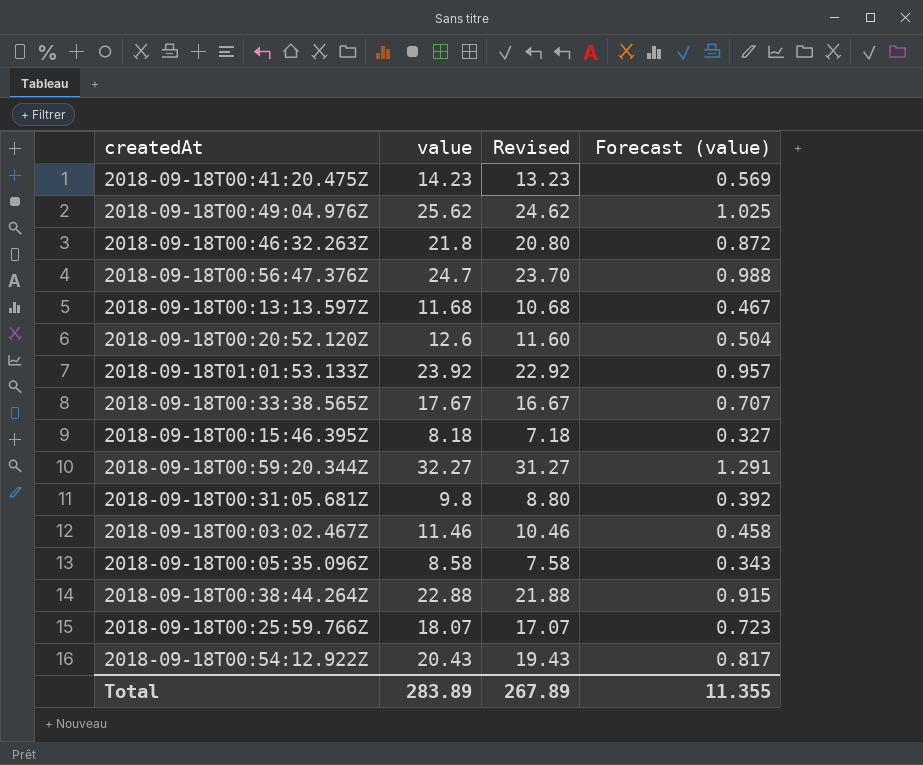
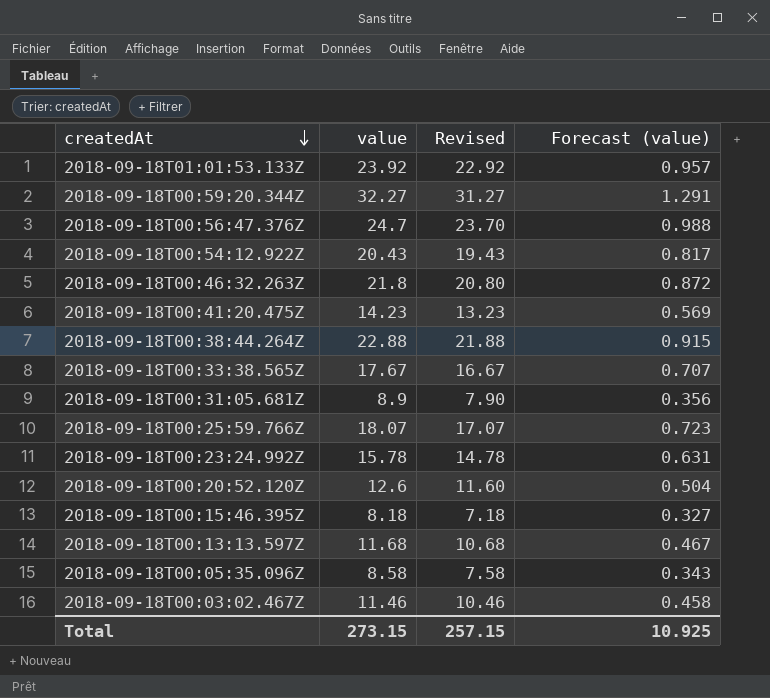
row order: none -> createdAt descending
row 2018-09-18T00:49:04.976Z: 25.62 | 24.62 | 1.025 -> none
2018-09-18T00:31:05.681Z | value: 9.8 -> 8.9
2018-09-18T00:31:05.681Z | Revised: 8.80 -> 7.90
2018-09-18T00:31:05.681Z | Forecast (value): 0.392 -> 0.356
row 2018-09-18T00:23:24.992Z: none -> 15.78 | 14.78 | 0.631
Total | value: 283.89 -> 273.15
Total | Revised: 267.89 -> 257.15
Total | Forecast (value): 11.355 -> 10.925

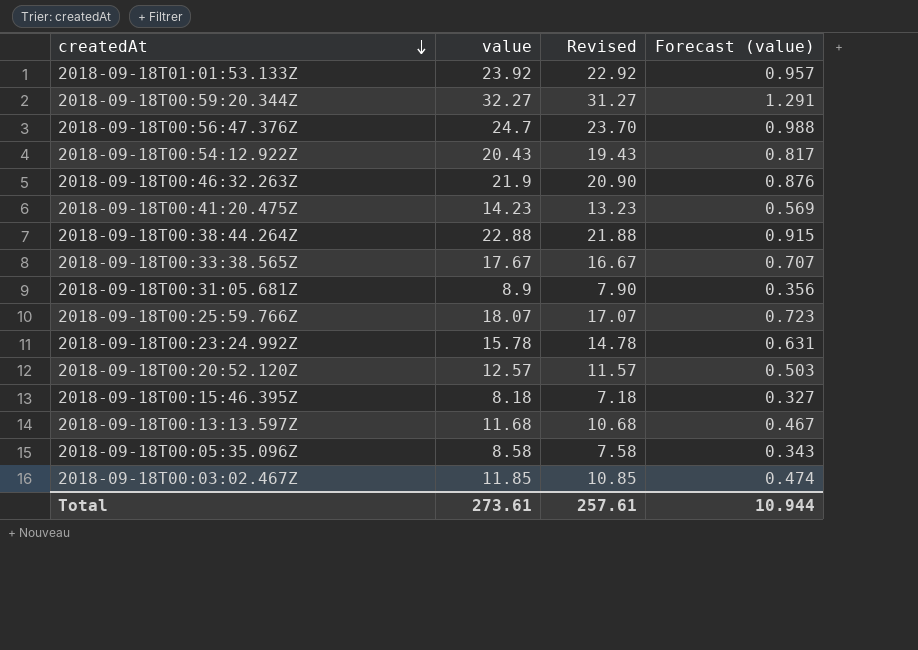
2018-09-18T00:46:32.263Z | value: 21.8 -> 21.9
2018-09-18T00:46:32.263Z | Revised: 20.80 -> 20.90
2018-09-18T00:46:32.263Z | Forecast (value): 0.872 -> 0.876
2018-09-18T00:20:52.120Z | value: 12.6 -> 12.57
2018-09-18T00:20:52.120Z | Revised: 11.60 -> 11.57
2018-09-18T00:20:52.120Z | Forecast (value): 0.504 -> 0.503
2018-09-18T00:03:02.467Z | value: 11.46 -> 11.85
2018-09-18T00:03:02.467Z | Revised: 10.46 -> 10.85
2018-09-18T00:03:02.467Z | Forecast (value): 0.458 -> 0.474
Total | value: 273.15 -> 273.61
Total | Revised: 257.15 -> 257.61
Total | Forecast (value): 10.925 -> 10.944

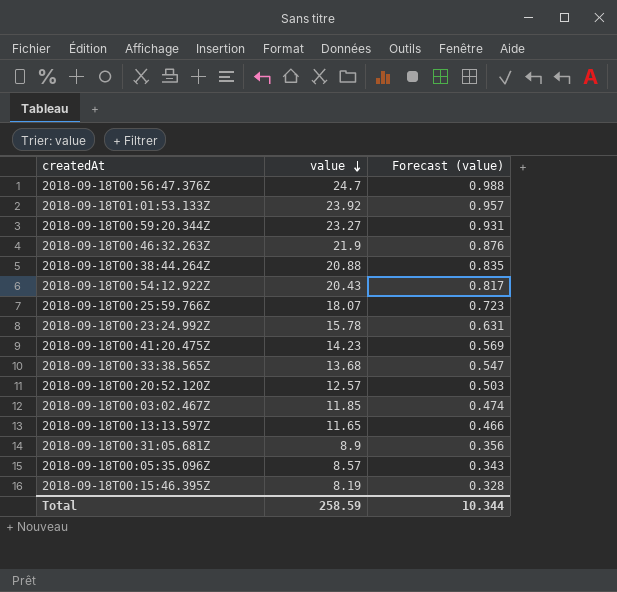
row order: createdAt descending -> value descending
column Revised | formula: [value] - 1 -> none
2018-09-18T00:59:20.344Z | value: 32.27 -> 23.27
2018-09-18T00:59:20.344Z | Forecast (value): 1.291 -> 0.931
2018-09-18T00:38:44.264Z | value: 22.88 -> 20.88
2018-09-18T00:38:44.264Z | Forecast (value): 0.915 -> 0.835
2018-09-18T00:33:38.565Z | value: 17.67 -> 13.68
2018-09-18T00:33:38.565Z | Forecast (value): 0.707 -> 0.547
2018-09-18T00:13:13.597Z | value: 11.68 -> 11.65
2018-09-18T00:13:13.597Z | Forecast (value): 0.467 -> 0.466
2018-09-18T00:05:35.096Z | value: 8.58 -> 8.57
2018-09-18T00:15:46.395Z | value: 8.18 -> 8.19
2018-09-18T00:15:46.395Z | Forecast (value): 0.327 -> 0.328
Total | value: 273.61 -> 258.59
Total | Forecast (value): 10.944 -> 10.344

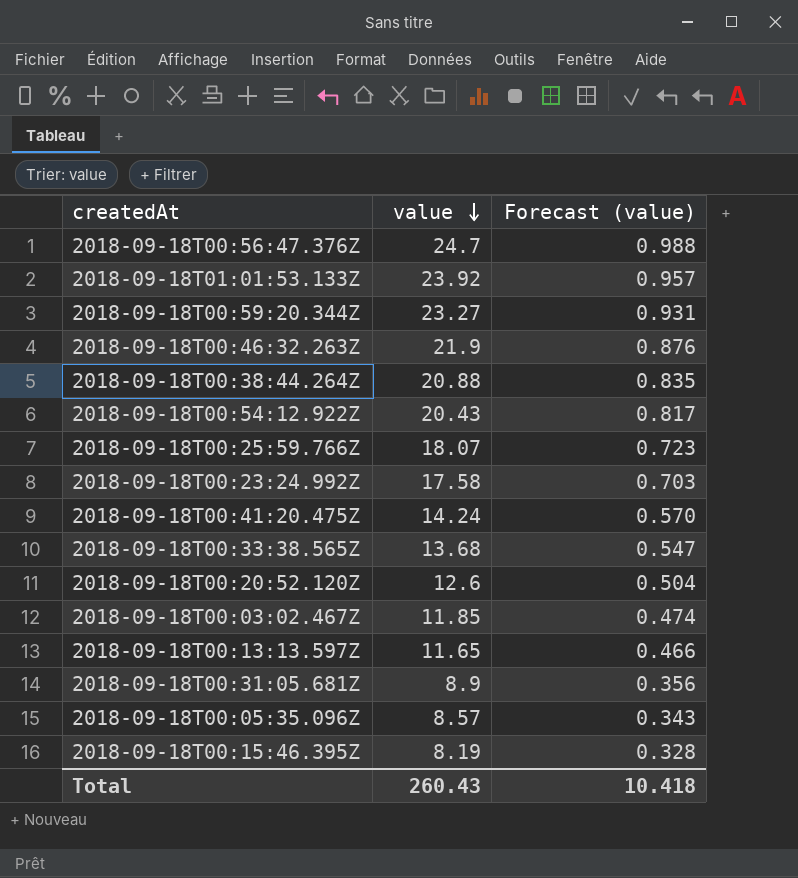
2018-09-18T00:23:24.992Z | value: 15.78 -> 17.58
2018-09-18T00:23:24.992Z | Forecast (value): 0.631 -> 0.703
2018-09-18T00:41:20.475Z | value: 14.23 -> 14.24
2018-09-18T00:41:20.475Z | Forecast (value): 0.569 -> 0.570
2018-09-18T00:20:52.120Z | value: 12.57 -> 12.6
2018-09-18T00:20:52.120Z | Forecast (value): 0.503 -> 0.504
Total | value: 258.59 -> 260.43
Total | Forecast (value): 10.344 -> 10.418

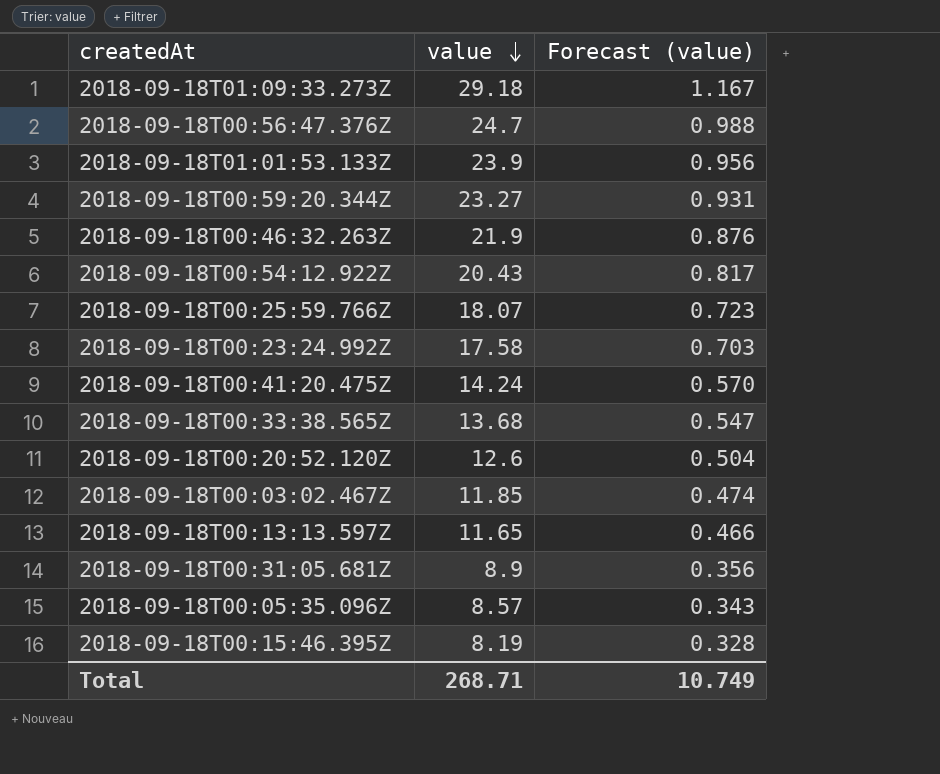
row 2018-09-18T00:38:44.264Z: 20.88 | 0.835 -> none
row 2018-09-18T01:09:33.273Z: none -> 29.18 | 1.167
2018-09-18T01:01:53.133Z | value: 23.92 -> 23.9
2018-09-18T01:01:53.133Z | Forecast (value): 0.957 -> 0.956
Total | value: 260.43 -> 268.71
Total | Forecast (value): 10.418 -> 10.749

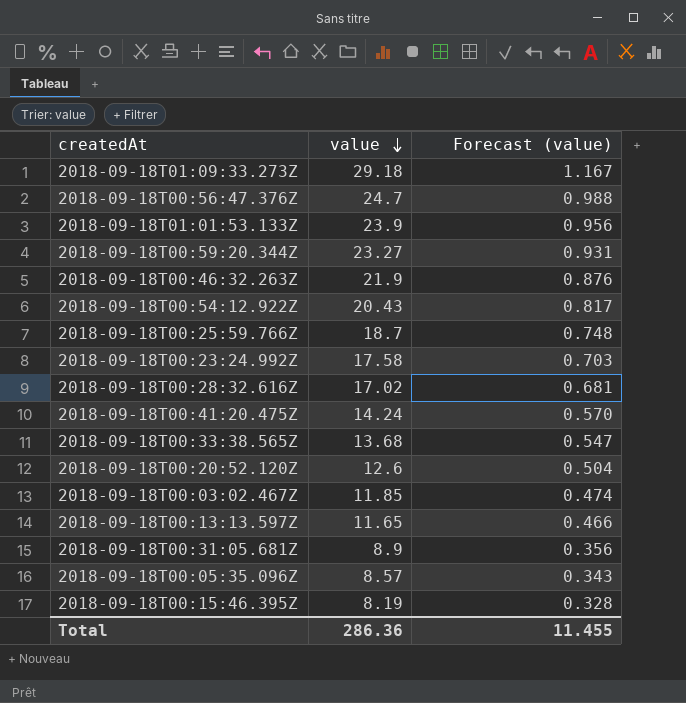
2018-09-18T00:25:59.766Z | value: 18.07 -> 18.7
2018-09-18T00:25:59.766Z | Forecast (value): 0.723 -> 0.748
row 2018-09-18T00:28:32.616Z: none -> 17.02 | 0.681
Total | value: 268.71 -> 286.36
Total | Forecast (value): 10.749 -> 11.455

